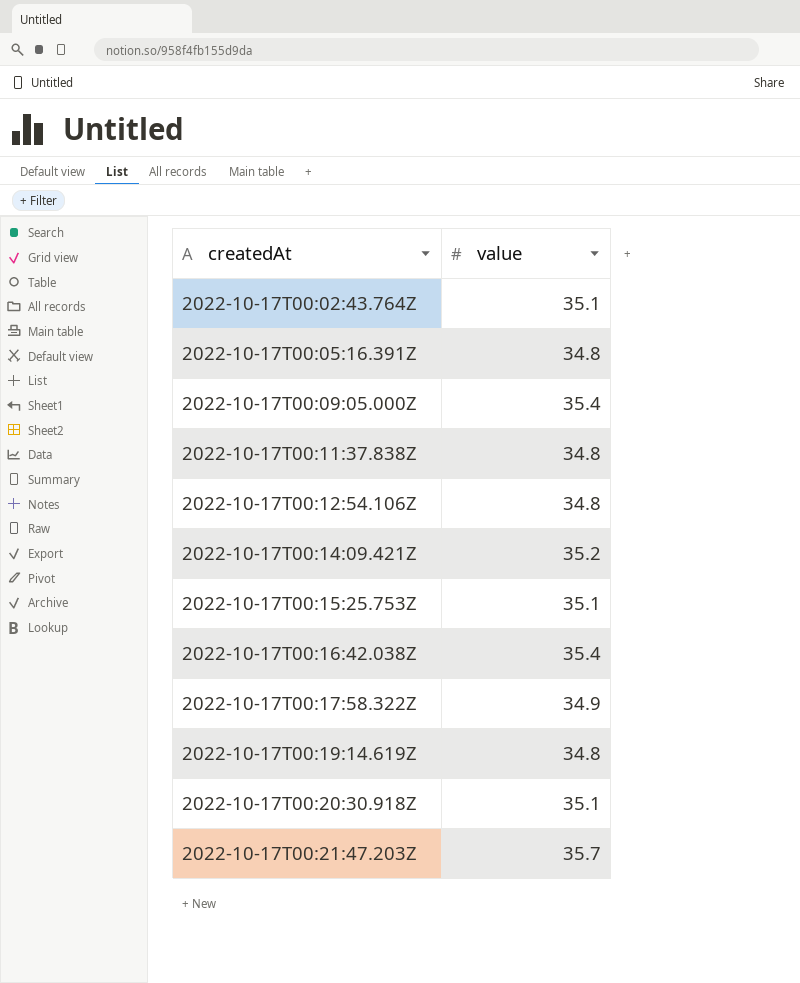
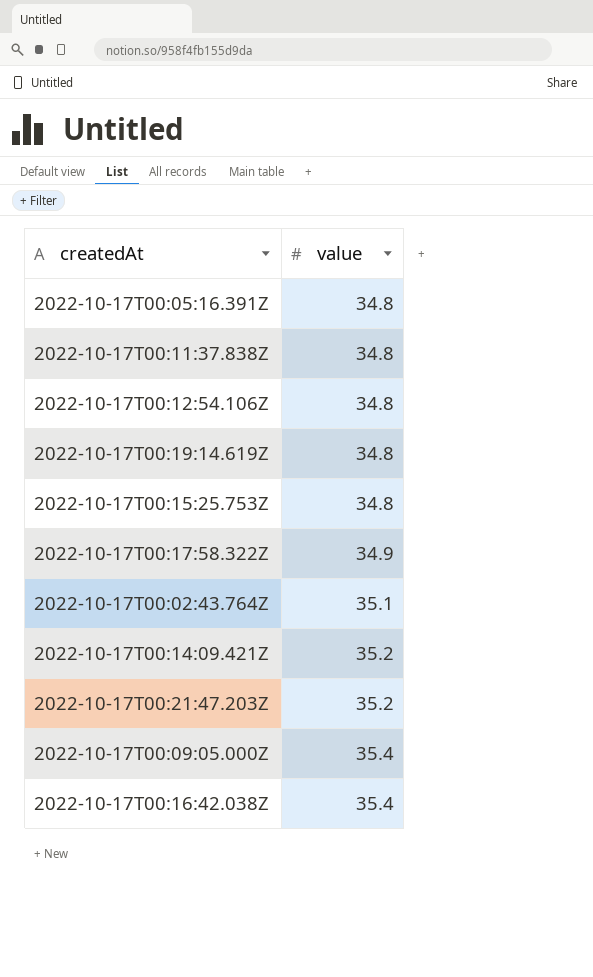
row order: createdAt ascending -> value ascending
row 2022-10-17T00:20:30.918Z: 35.1 -> none
2022-10-17T00:15:25.753Z | value: 35.1 -> 34.8
2022-10-17T00:21:47.203Z | value: 35.7 -> 35.2

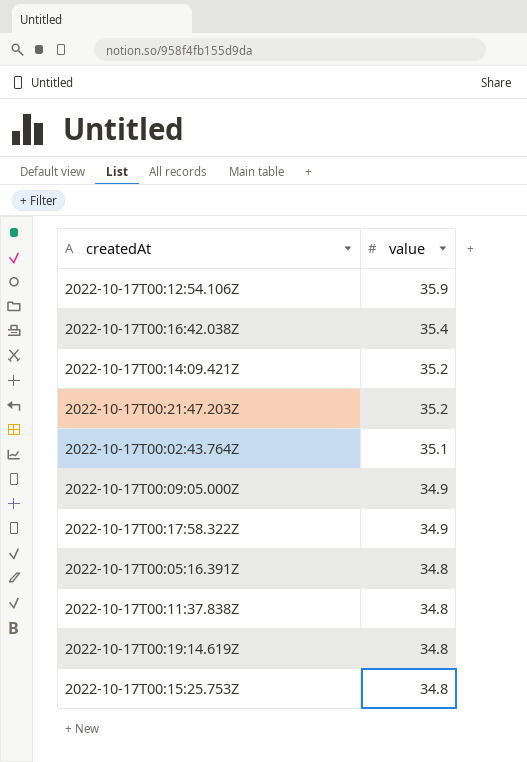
row order: value ascending -> value descending
2022-10-17T00:12:54.106Z | value: 34.8 -> 35.9
2022-10-17T00:09:05.000Z | value: 35.4 -> 34.9

